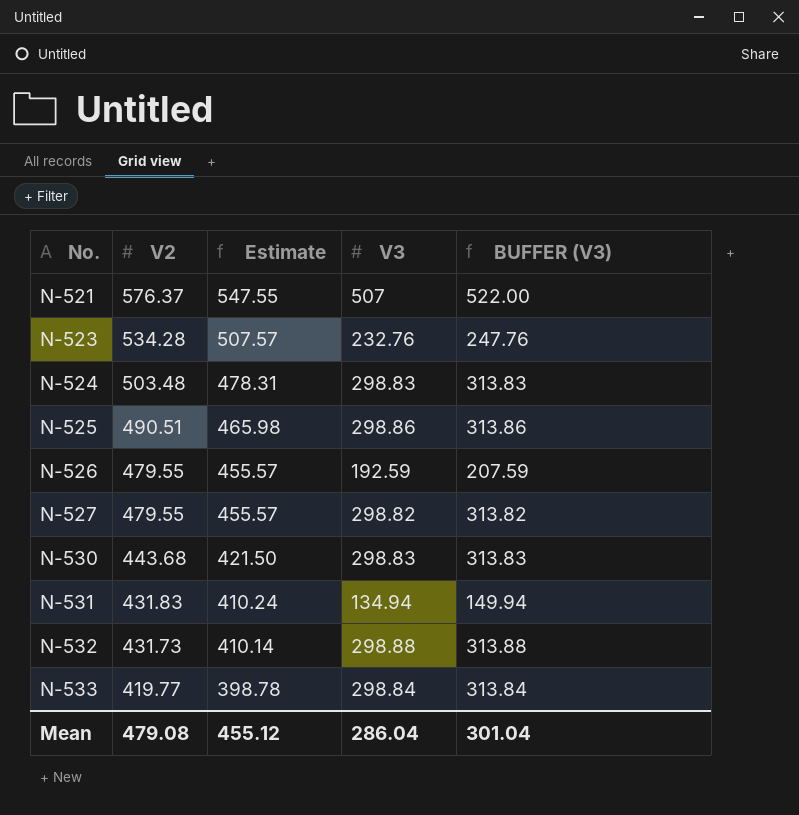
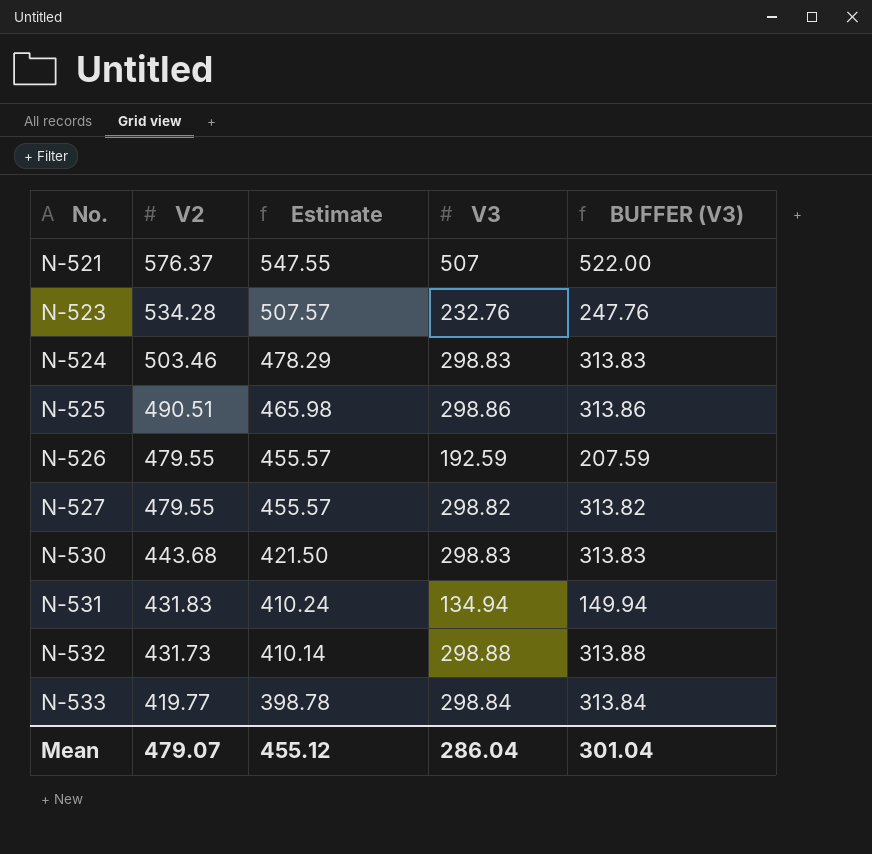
N-524 | V2: 503.48 -> 503.46
N-524 | Estimate: 478.31 -> 478.29
Mean | V2: 479.08 -> 479.07

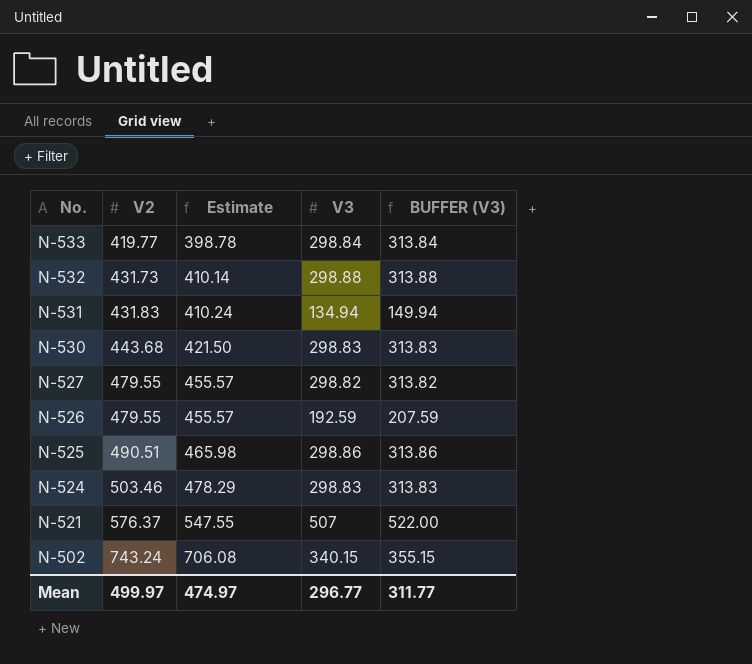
row order: No. ascending -> No. descending
row N-523: 534.28 | 507.57 | 232.76 | 247.76 -> none
row N-502: none -> 743.24 | 706.08 | 340.15 | 355.15
Mean | V2: 479.07 -> 499.97
Mean | Estimate: 455.12 -> 474.97
Mean | V3: 286.04 -> 296.77
Mean | BUFFER (V3): 301.04 -> 311.77

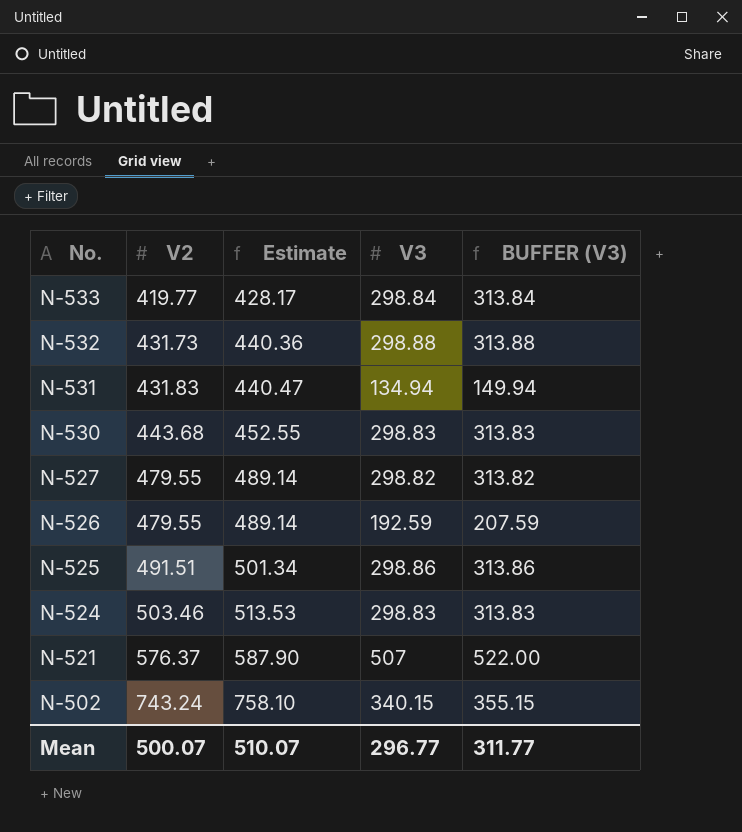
column Estimate | formula: [V2] * 0.95 -> [V2] * 1.02
N-525 | V2: 490.51 -> 491.51
Mean | V2: 499.97 -> 500.07
Mean | Estimate: 474.97 -> 510.07

